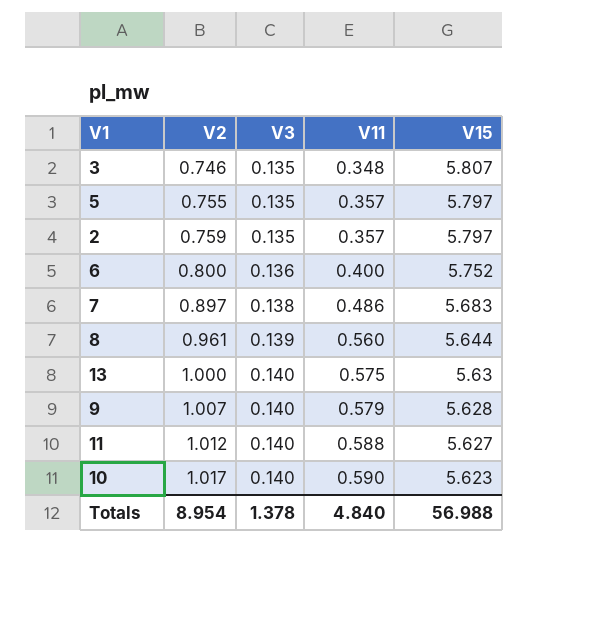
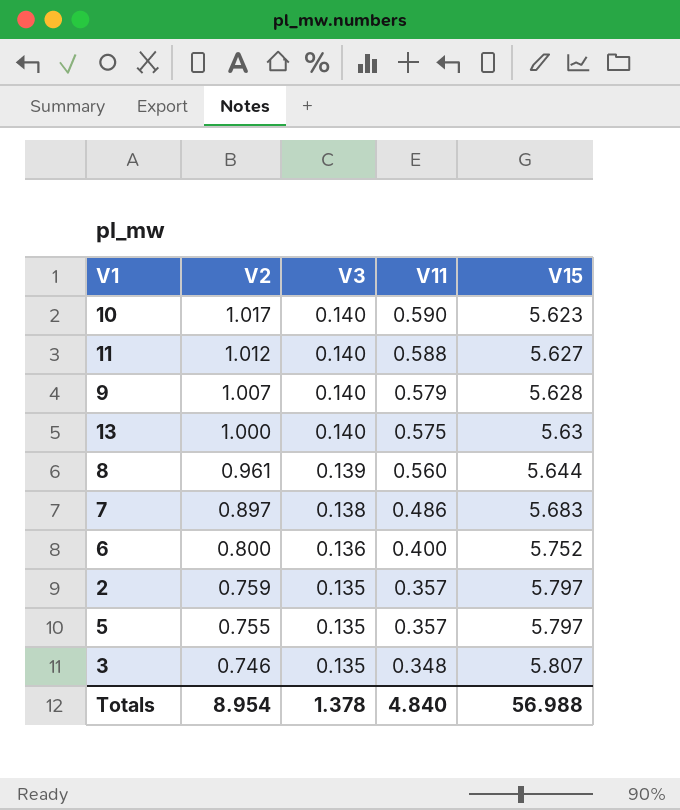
row order: V2 ascending -> V2 descending

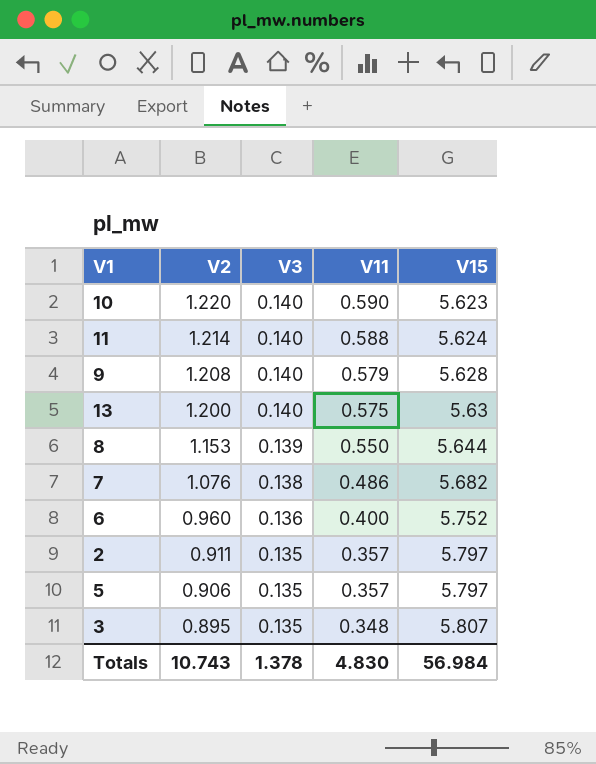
10 | V2: 1.017 -> 1.220
11 | V2: 1.012 -> 1.214
11 | V15: 5.627 -> 5.624
9 | V2: 1.007 -> 1.208
13 | V2: 1.000 -> 1.200
8 | V2: 0.961 -> 1.153
8 | V11: 0.560 -> 0.550
7 | V2: 0.897 -> 1.076
7 | V15: 5.683 -> 5.682
6 | V2: 0.800 -> 0.960
2 | V2: 0.759 -> 0.911
5 | V2: 0.755 -> 0.906
3 | V2: 0.746 -> 0.895
Totals | V2: 8.954 -> 10.743
Totals | V11: 4.840 -> 4.830
Totals | V15: 56.988 -> 56.984

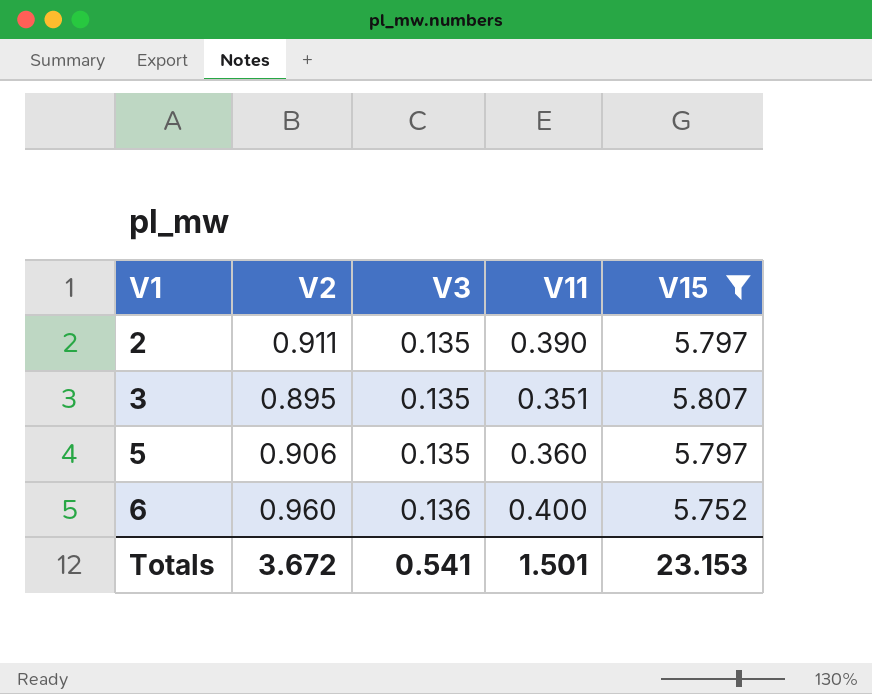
filter: none -> V15 >= 5.752
row order: V2 descending -> V1 ascending
2 | V11: 0.357 -> 0.390
3 | V11: 0.348 -> 0.351
5 | V11: 0.357 -> 0.360
Totals | V2: 10.743 -> 3.672
Totals | V3: 1.378 -> 0.541
Totals | V11: 4.830 -> 1.501
Totals | V15: 56.984 -> 23.153

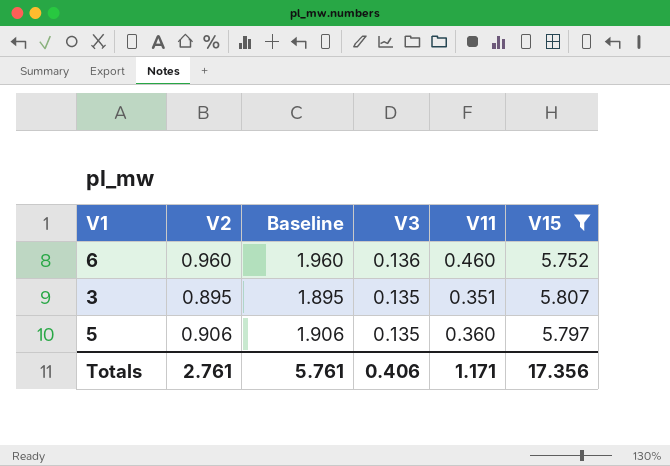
row order: V1 ascending -> V3 descending
column Baseline | formula: none -> [V2] + 1
row 2: 0.911 | 0.135 | 0.390 | 5.797 -> none
6 | V11: 0.400 -> 0.460
Totals | V2: 3.672 -> 2.761
Totals | V3: 0.541 -> 0.406
Totals | V11: 1.501 -> 1.171
Totals | V15: 23.153 -> 17.356

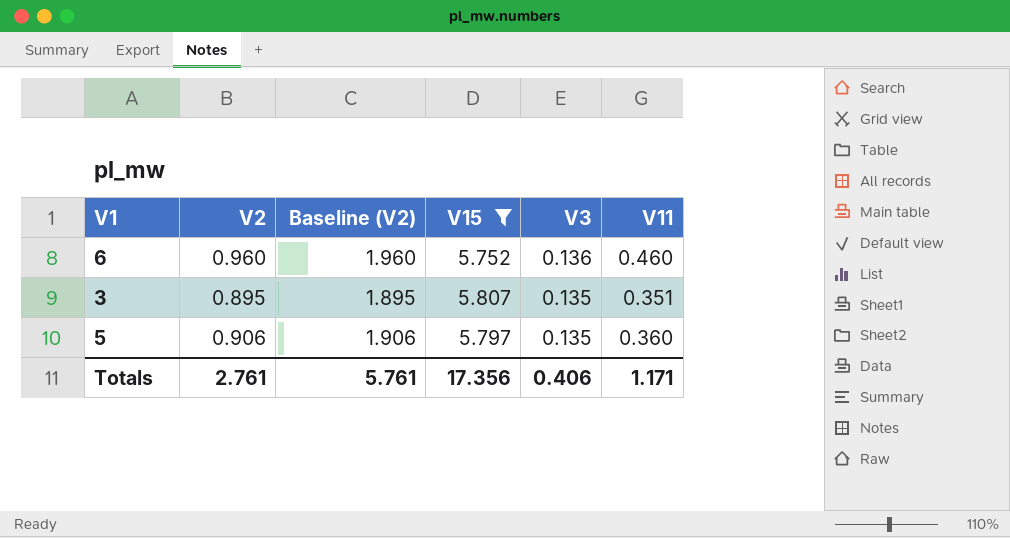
column name: Baseline -> Baseline (V2)
column V15 | position: 6 -> 4

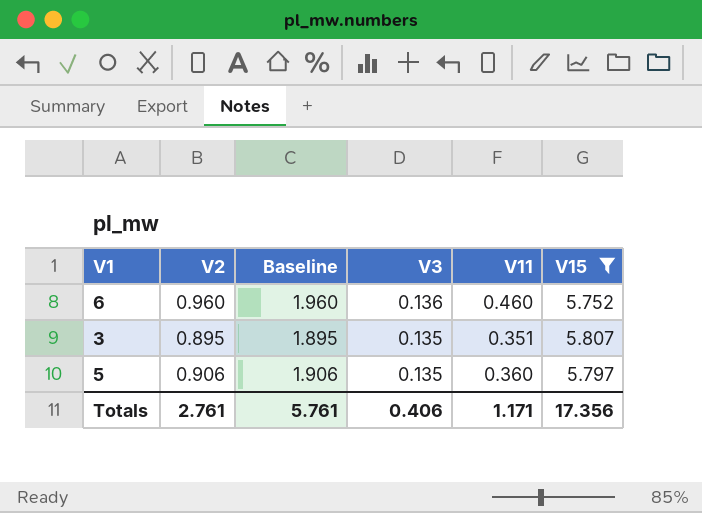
column name: Baseline (V2) -> Baseline
column V15 | position: 4 -> 6

